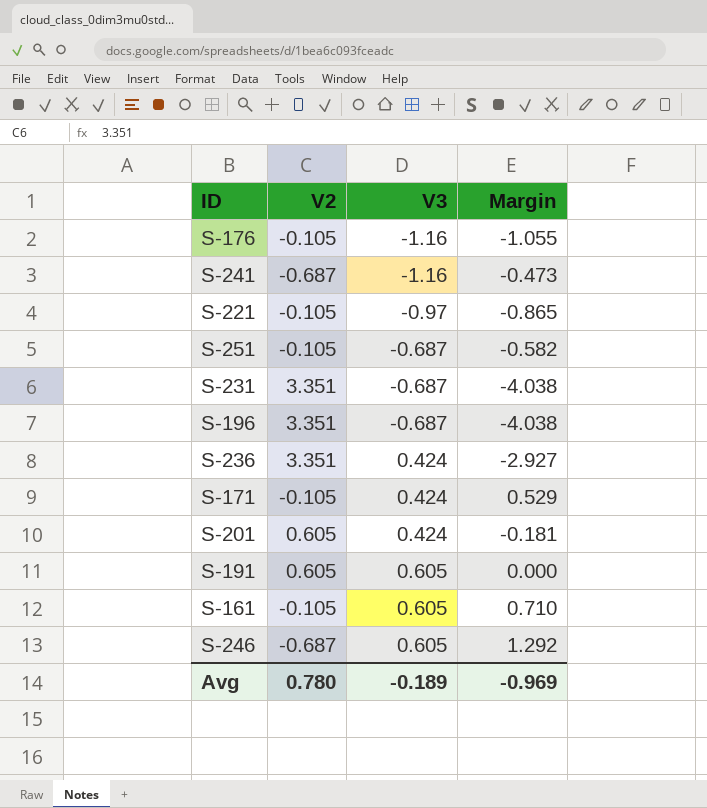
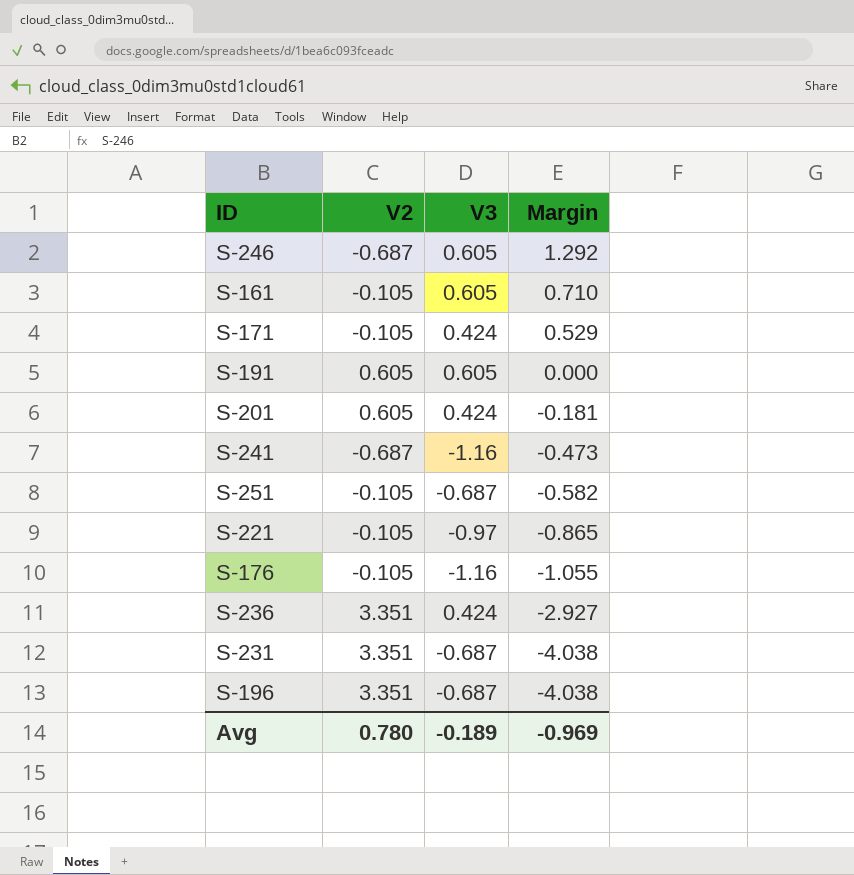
row order: V3 ascending -> Margin descending

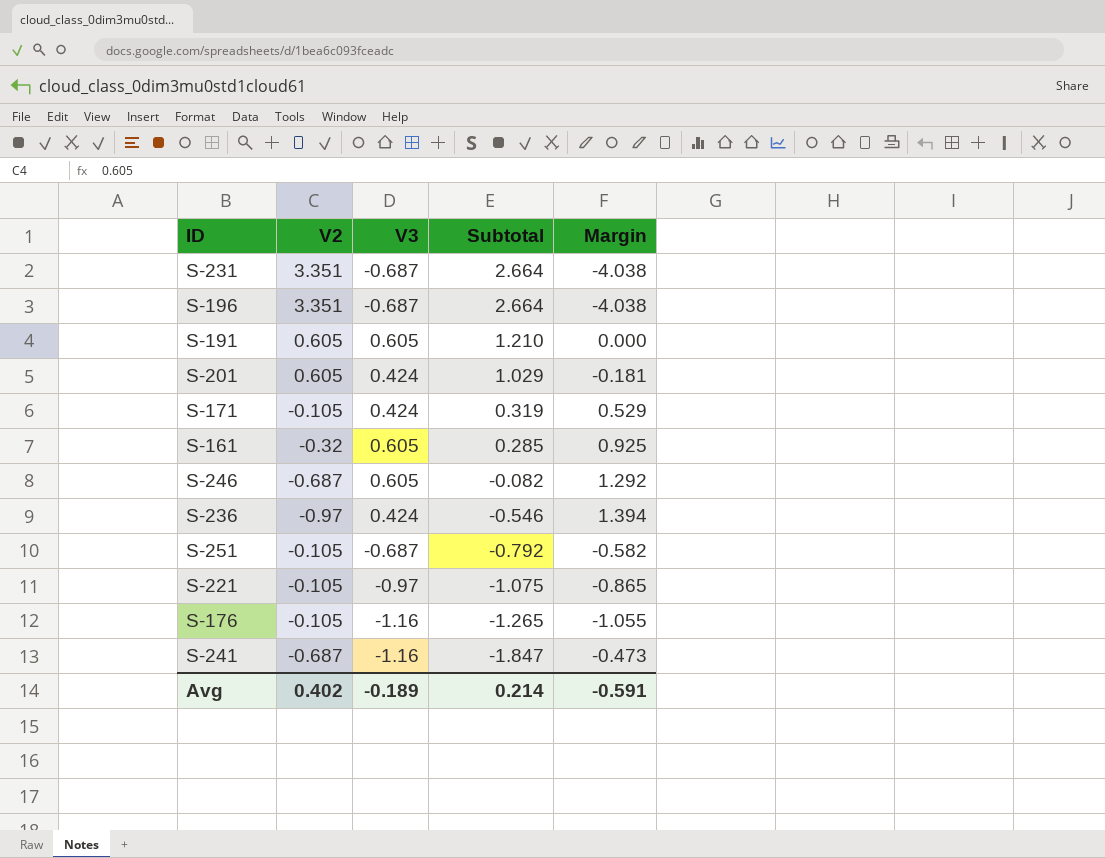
row order: Margin descending -> Subtotal descending
column Subtotal | formula: none -> [V2] + [V3]
S-161 | V2: -0.105 -> -0.32
S-161 | Margin: 0.710 -> 0.925
S-236 | V2: 3.351 -> -0.97
S-236 | Margin: -2.927 -> 1.394
Avg | V2: 0.780 -> 0.402
Avg | Margin: -0.969 -> -0.591

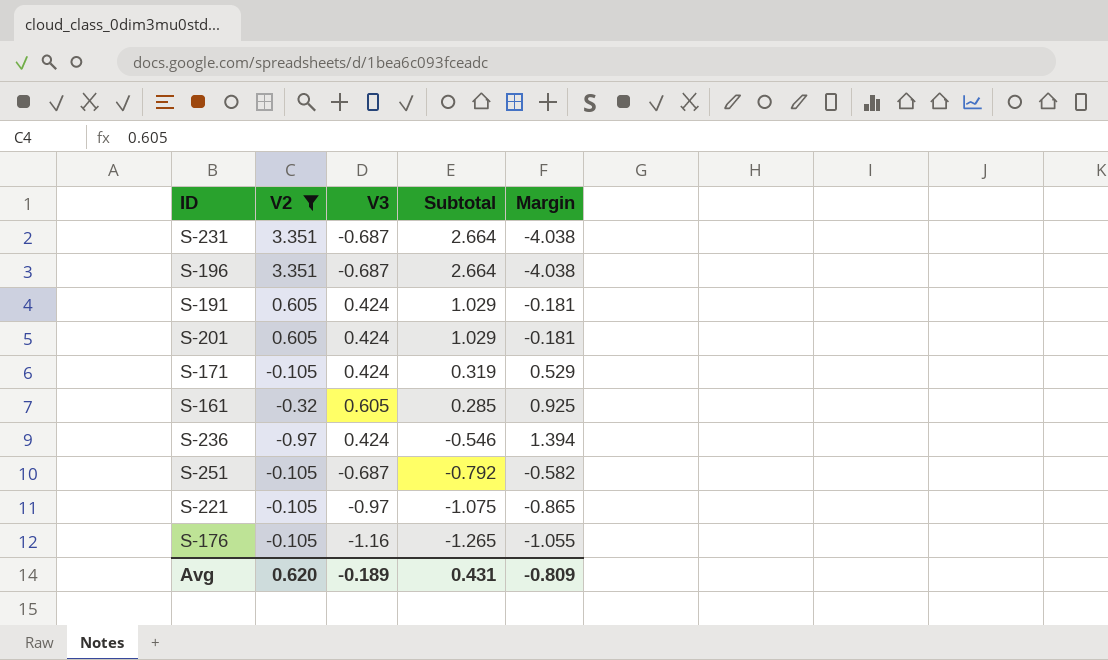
filter: none -> V2 != -0.687
S-191 | V3: 0.605 -> 0.424
S-191 | Subtotal: 1.210 -> 1.029
S-191 | Margin: 0.000 -> -0.181
Avg | V2: 0.402 -> 0.620
Avg | Subtotal: 0.214 -> 0.431
Avg | Margin: -0.591 -> -0.809

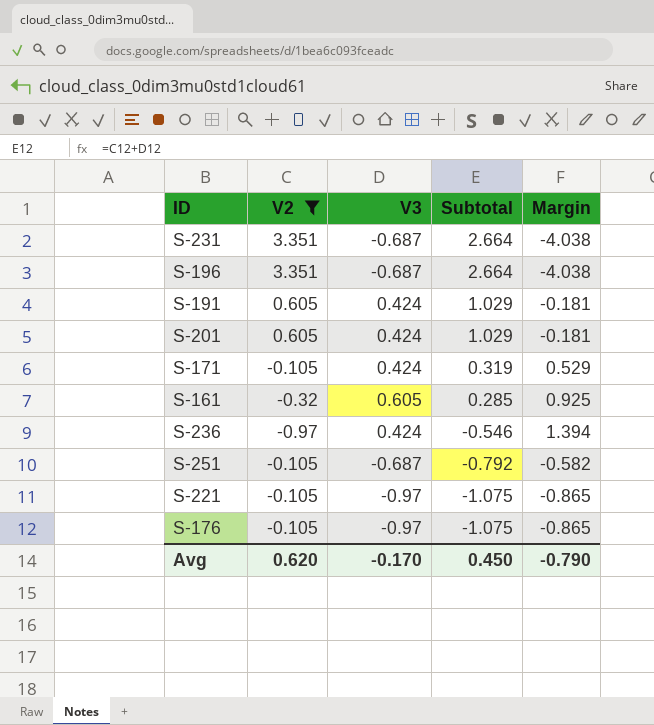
S-176 | V3: -1.16 -> -0.97
S-176 | Subtotal: -1.265 -> -1.075
S-176 | Margin: -1.055 -> -0.865
Avg | V3: -0.189 -> -0.170
Avg | Subtotal: 0.431 -> 0.450
Avg | Margin: -0.809 -> -0.790

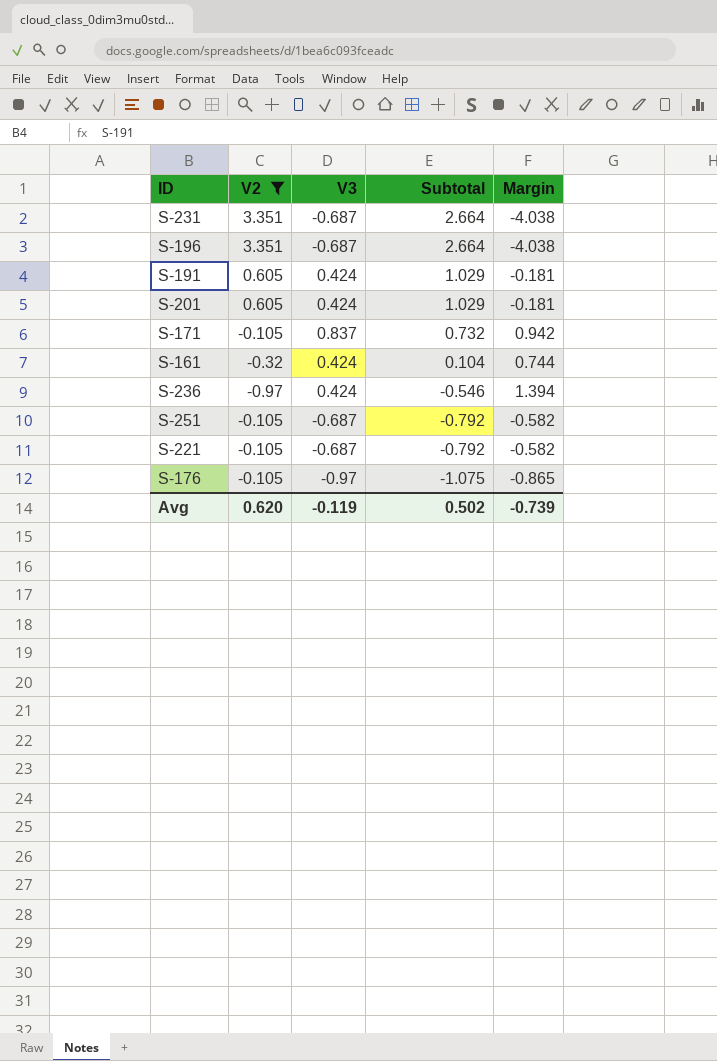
S-171 | V3: 0.424 -> 0.837
S-171 | Subtotal: 0.319 -> 0.732
S-171 | Margin: 0.529 -> 0.942
S-161 | V3: 0.605 -> 0.424
S-161 | Subtotal: 0.285 -> 0.104
S-161 | Margin: 0.925 -> 0.744
S-221 | V3: -0.97 -> -0.687
S-221 | Subtotal: -1.075 -> -0.792
S-221 | Margin: -0.865 -> -0.582
Avg | V3: -0.170 -> -0.119
Avg | Subtotal: 0.450 -> 0.502
Avg | Margin: -0.790 -> -0.739

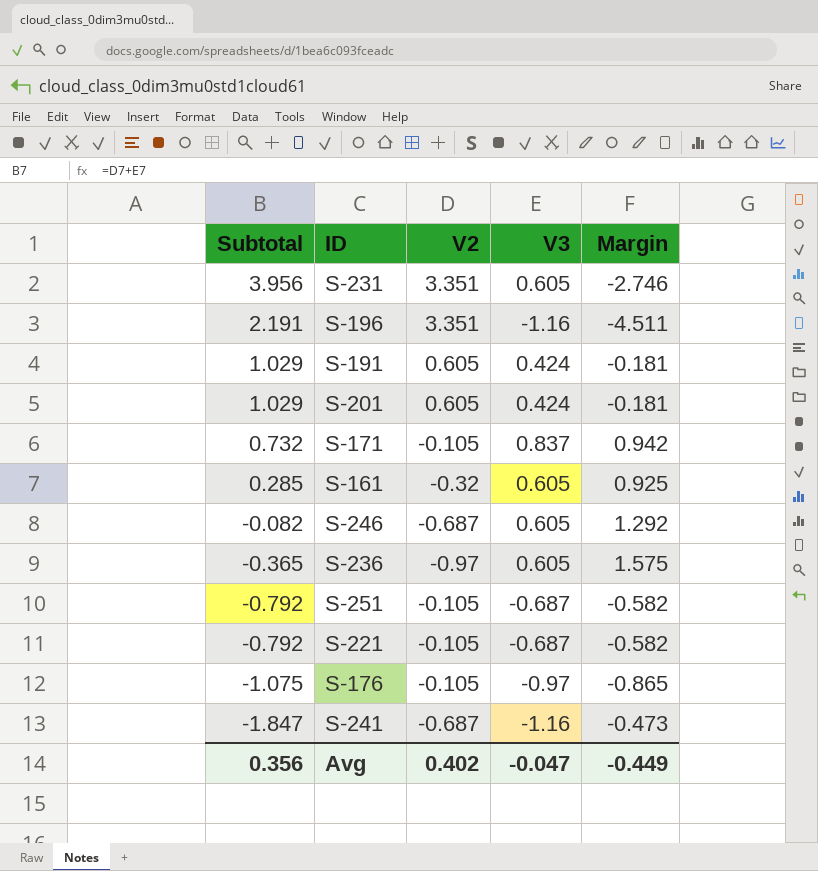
filter: V2 != -0.687 -> none
column Subtotal | position: 4 -> 1
S-231 | Subtotal: 2.664 -> 3.956
S-231 | V3: -0.687 -> 0.605
S-231 | Margin: -4.038 -> -2.746
S-196 | Subtotal: 2.664 -> 2.191
S-196 | V3: -0.687 -> -1.16
S-196 | Margin: -4.038 -> -4.511
S-161 | Subtotal: 0.104 -> 0.285
S-161 | V3: 0.424 -> 0.605
S-161 | Margin: 0.744 -> 0.925
S-236 | Subtotal: -0.546 -> -0.365
S-236 | V3: 0.424 -> 0.605
S-236 | Margin: 1.394 -> 1.575
Avg | Subtotal: 0.502 -> 0.356
Avg | V2: 0.620 -> 0.402
Avg | V3: -0.119 -> -0.047
Avg | Margin: -0.739 -> -0.449

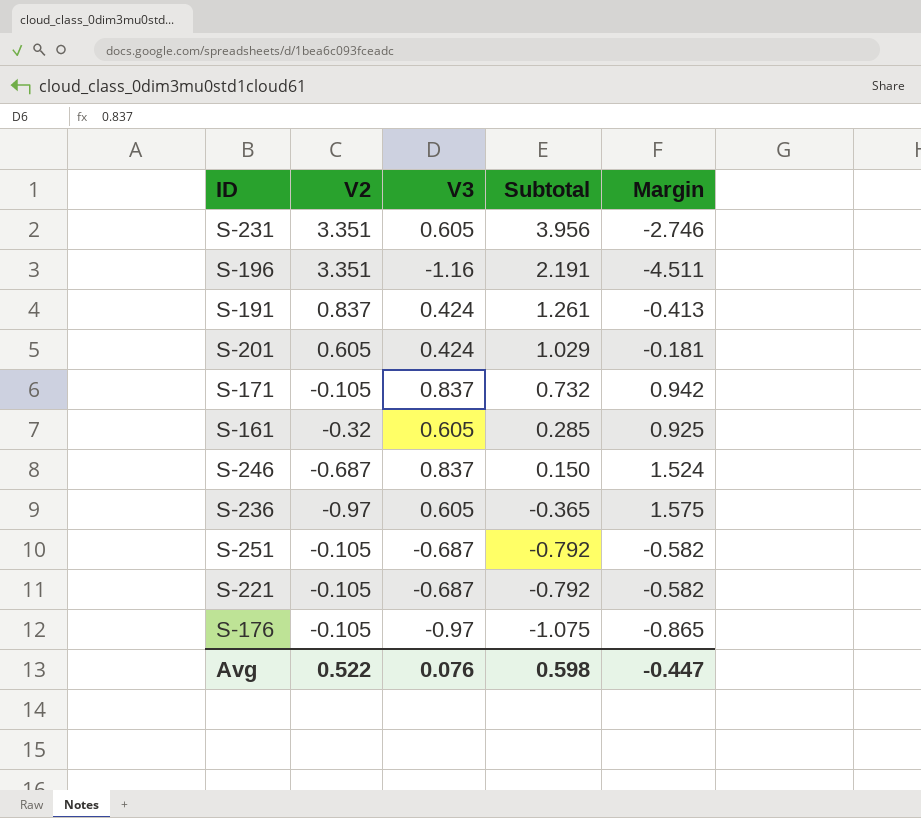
column Subtotal | position: 1 -> 4
row S-241: -1.847 | -0.687 | -1.16 | -0.473 -> none
S-191 | V2: 0.605 -> 0.837
S-191 | Subtotal: 1.029 -> 1.261
S-191 | Margin: -0.181 -> -0.413
S-246 | V3: 0.605 -> 0.837
S-246 | Subtotal: -0.082 -> 0.150
S-246 | Margin: 1.292 -> 1.524
Avg | V2: 0.402 -> 0.522
Avg | V3: -0.047 -> 0.076
Avg | Subtotal: 0.356 -> 0.598
Avg | Margin: -0.449 -> -0.447

